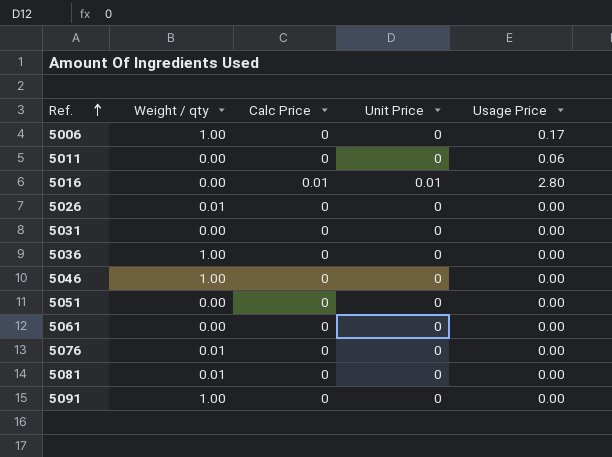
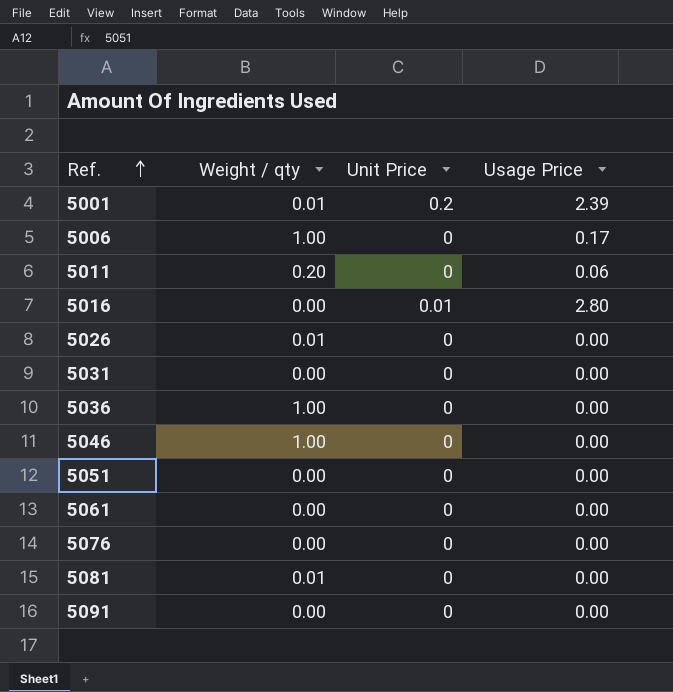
column Calc Price | position: 3 -> none
row 5001: none -> 0.01 | 0.2 | 2.39
5011 | Weight / qty: 0.00 -> 0.20
5076 | Weight / qty: 0.01 -> 0.00
5091 | Weight / qty: 1.00 -> 0.00

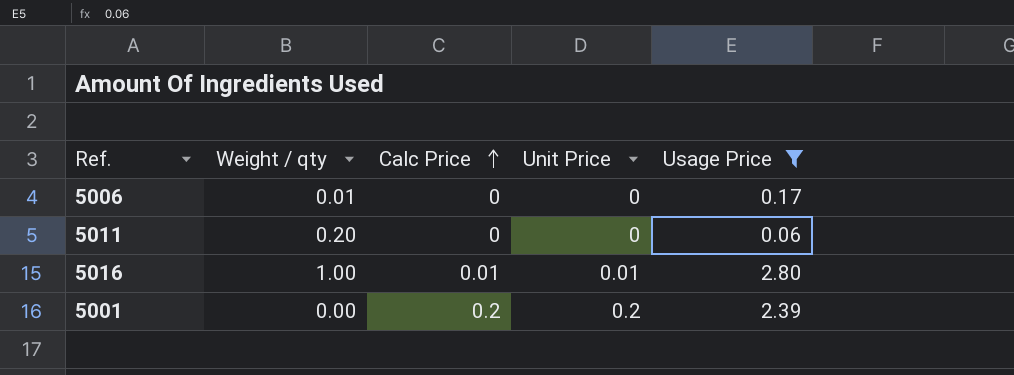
filter: none -> Usage Price != 0.00
row order: Ref. ascending -> Calc Price ascending
column Calc Price | position: none -> 3
5006 | Weight / qty: 1.00 -> 0.01
5016 | Weight / qty: 0.00 -> 1.00
5001 | Weight / qty: 0.01 -> 0.00

